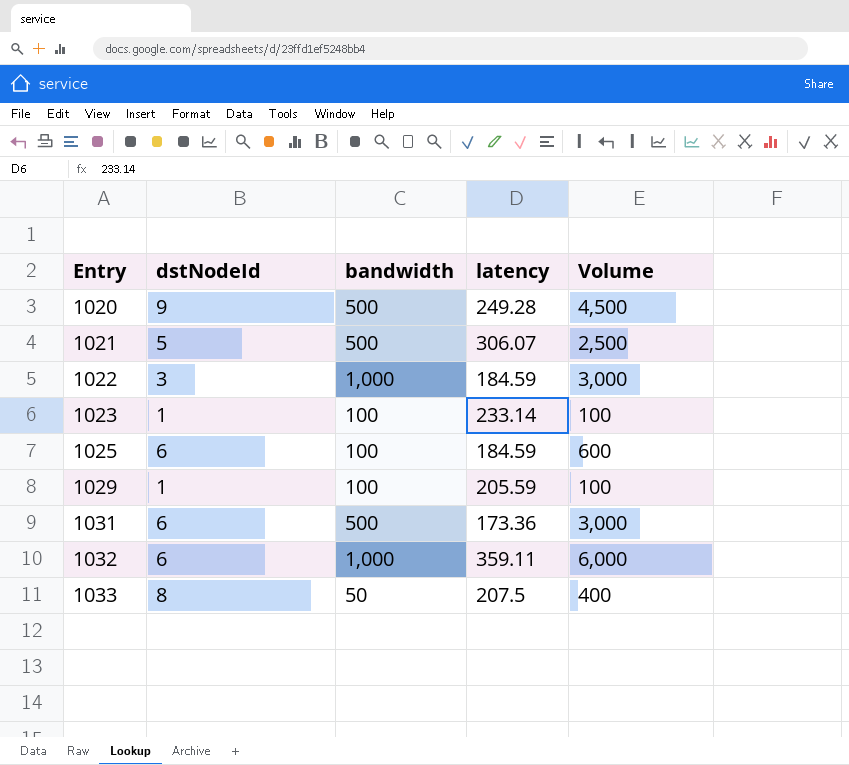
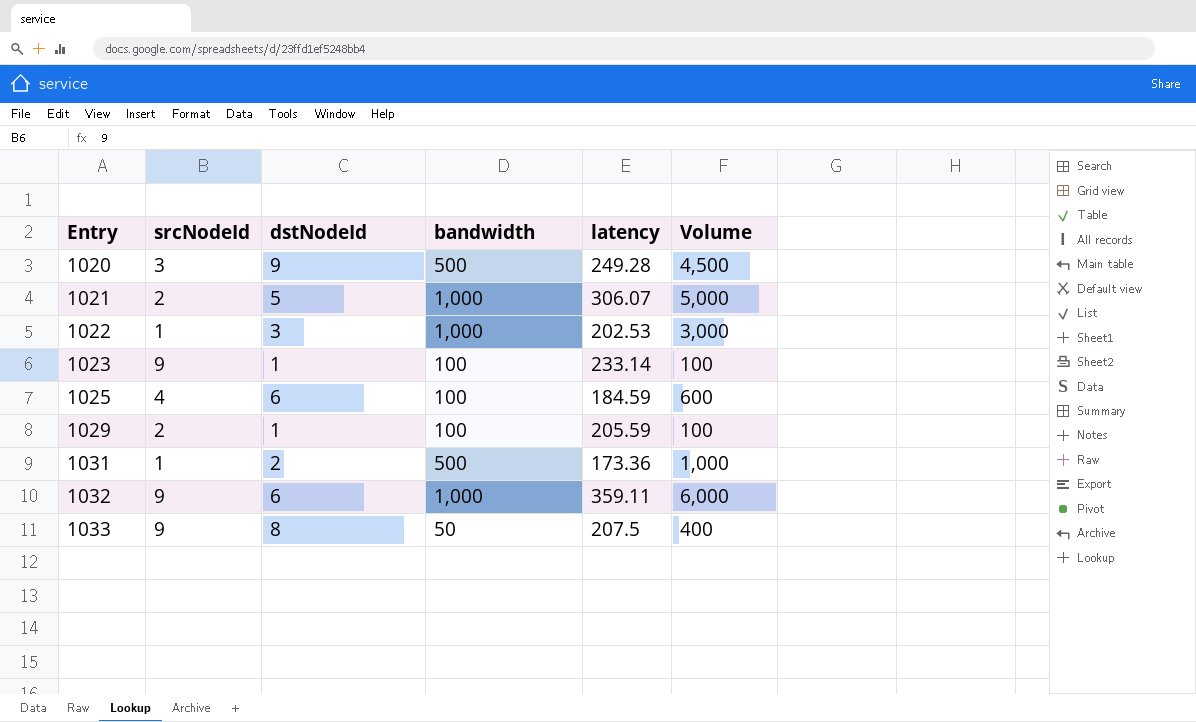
column srcNodeId | position: none -> 2
1021 | bandwidth: 500 -> 1,000
1021 | Volume: 2,500 -> 5,000
1022 | latency: 184.59 -> 202.53
1031 | dstNodeId: 6 -> 2
1031 | Volume: 3,000 -> 1,000

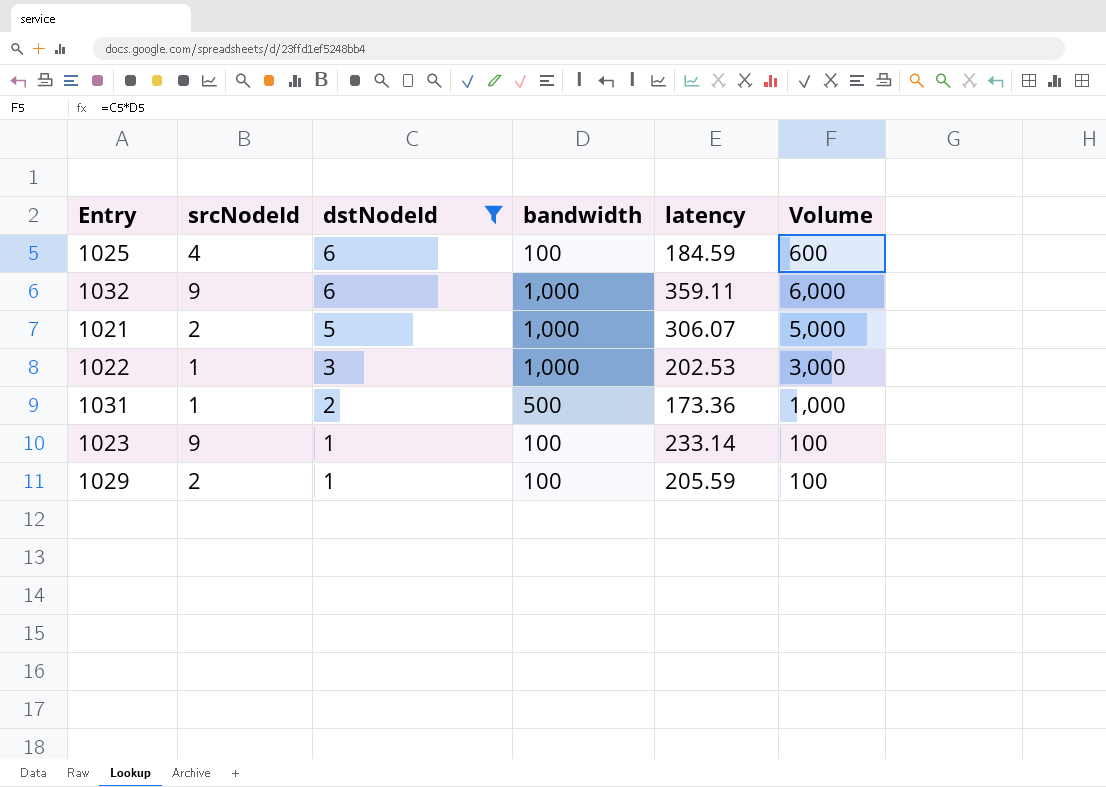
filter: none -> dstNodeId <= 6
row order: Entry ascending -> dstNodeId descending

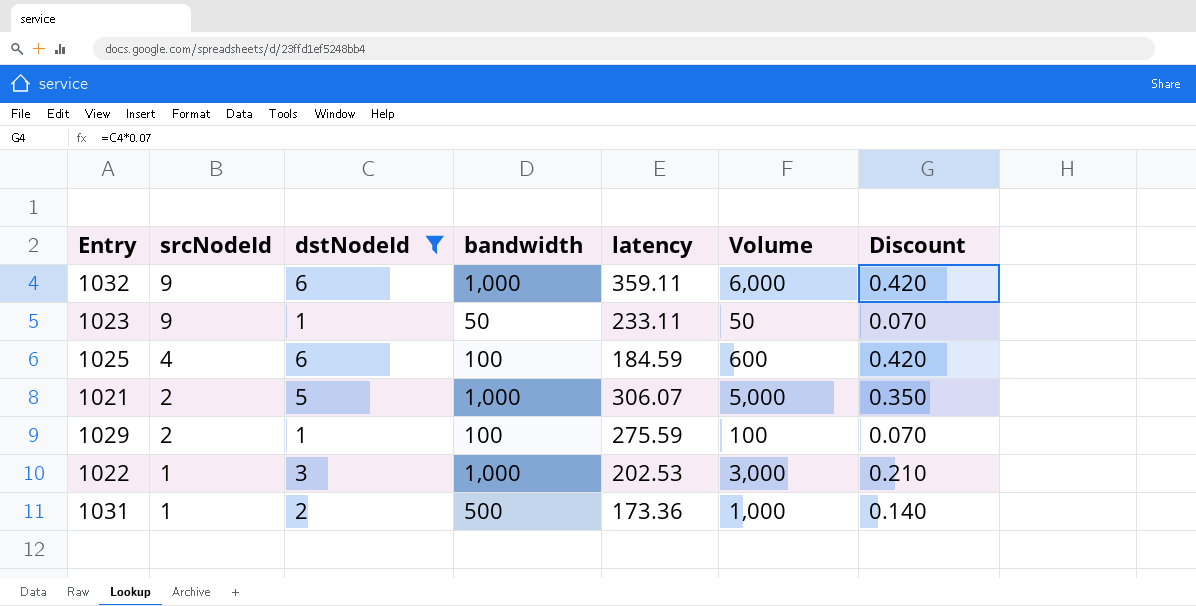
row order: dstNodeId descending -> srcNodeId descending
column Discount | formula: none -> [dstNodeId] * 0.07
1023 | bandwidth: 100 -> 50
1023 | latency: 233.14 -> 233.11
1023 | Volume: 100 -> 50
1029 | latency: 205.59 -> 275.59

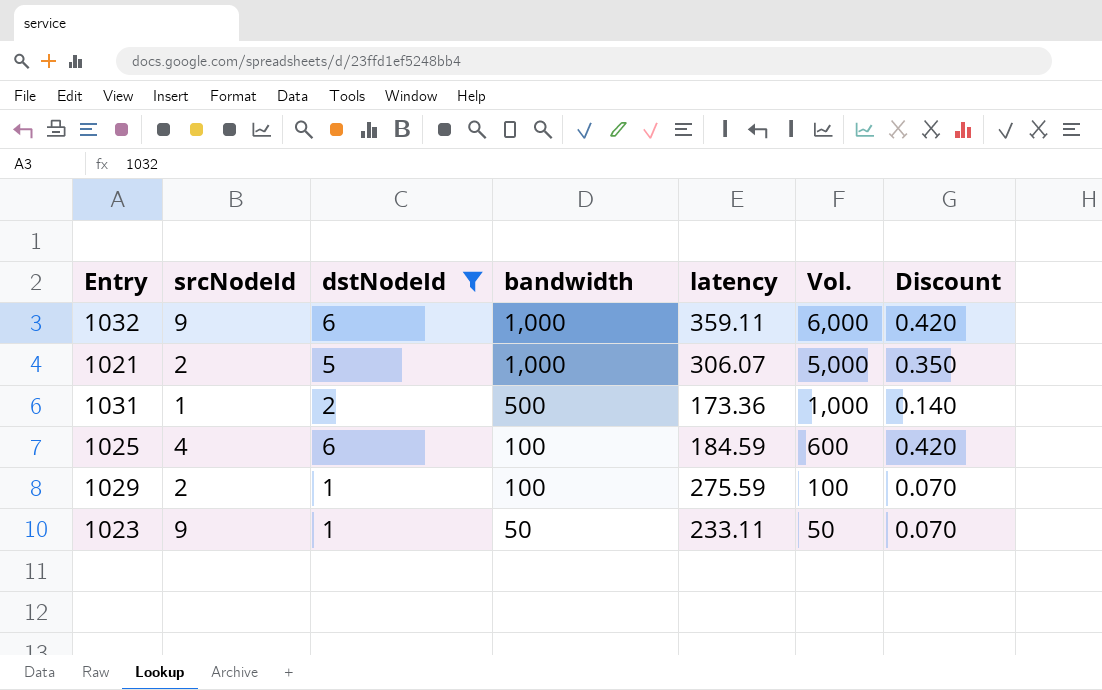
row order: srcNodeId descending -> bandwidth descending
column name: Volume -> Vol.
row 1022: 1 | 3 | 1,000 | 202.53 | 3,000 | 0.210 -> none

